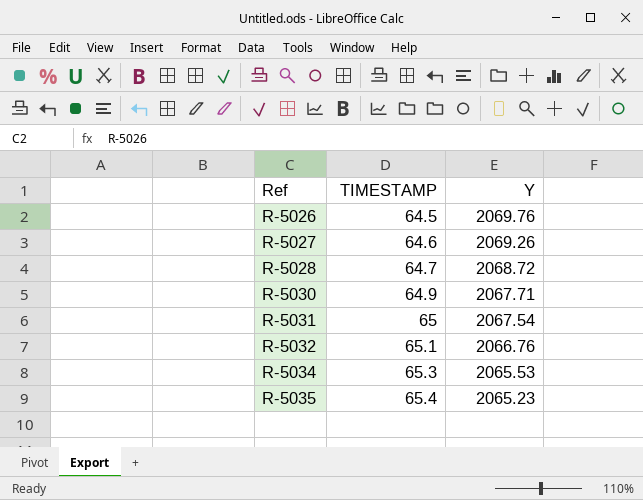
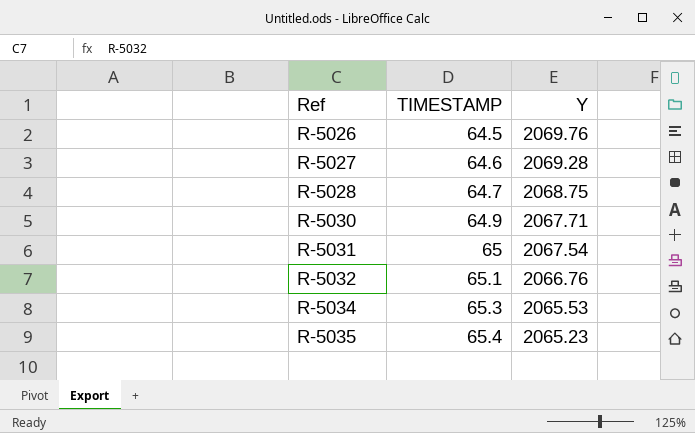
R-5027 | Y: 2069.26 -> 2069.28
R-5028 | Y: 2068.72 -> 2068.75

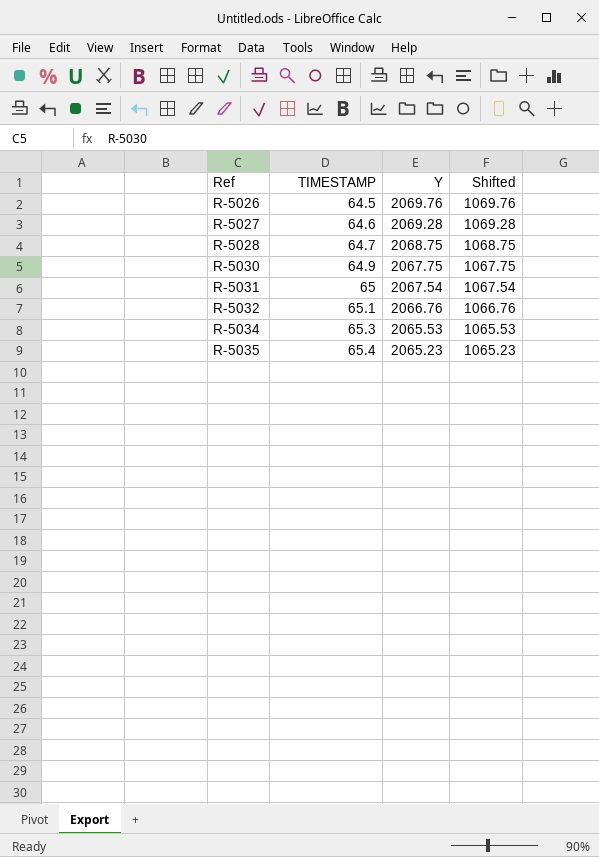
column Shifted | formula: none -> [Y] - 1000
R-5030 | Y: 2067.71 -> 2067.75

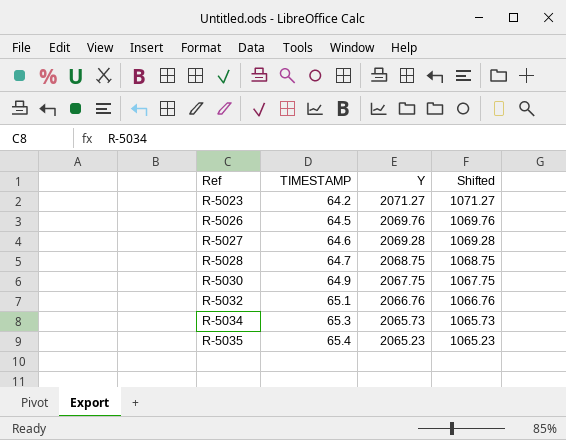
row R-5031: 65 | 2067.54 | 1067.54 -> none
row R-5023: none -> 64.2 | 2071.27 | 1071.27
R-5034 | Y: 2065.53 -> 2065.73
R-5034 | Shifted: 1065.53 -> 1065.73

